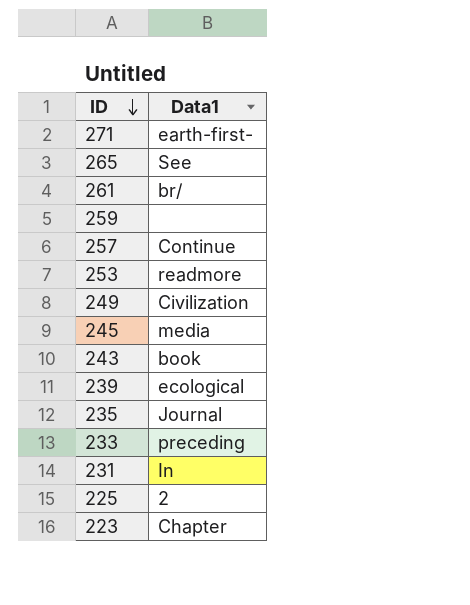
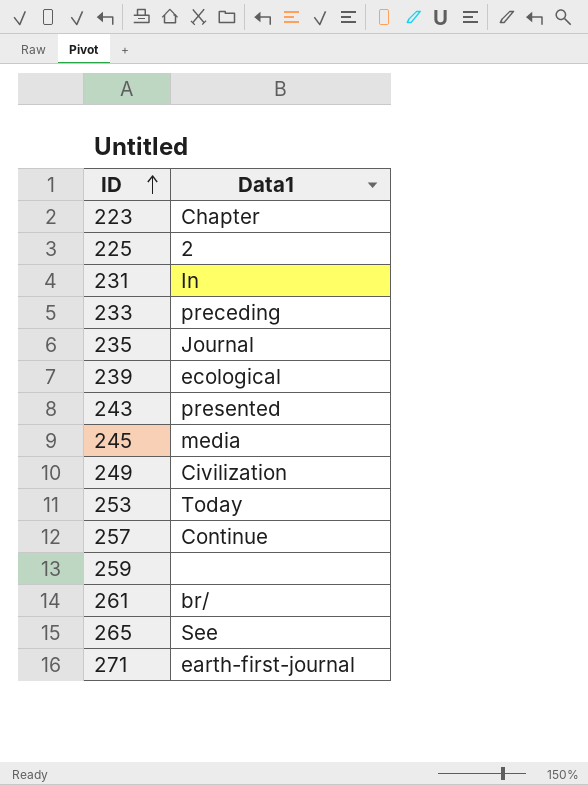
row order: ID descending -> ID ascending
243 | Data1: book -> presented
253 | Data1: readmore -> Today
271 | Data1: earth-first- -> earth-first-journal

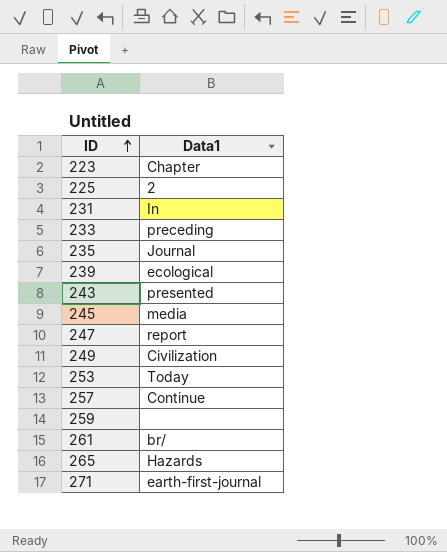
row 247: none -> report
265 | Data1: See -> Hazards

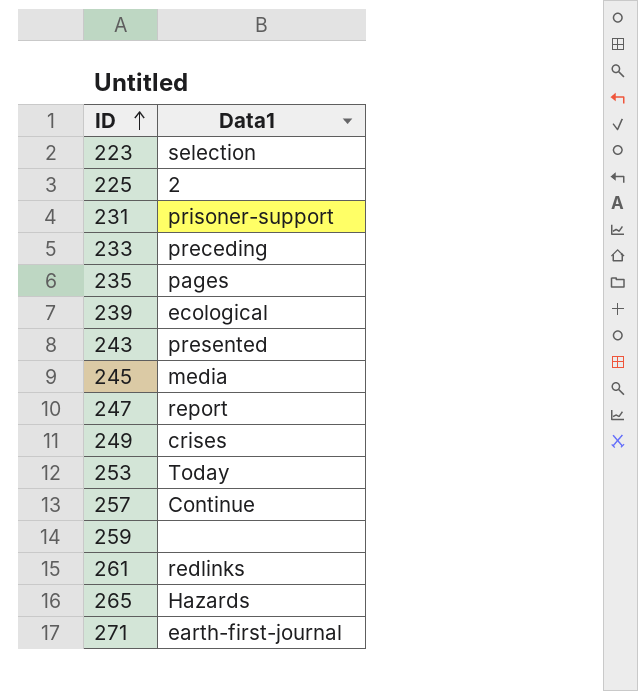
223 | Data1: Chapter -> selection
231 | Data1: In -> prisoner-support
235 | Data1: Journal -> pages
249 | Data1: Civilization -> crises
261 | Data1: br/ -> redlinks

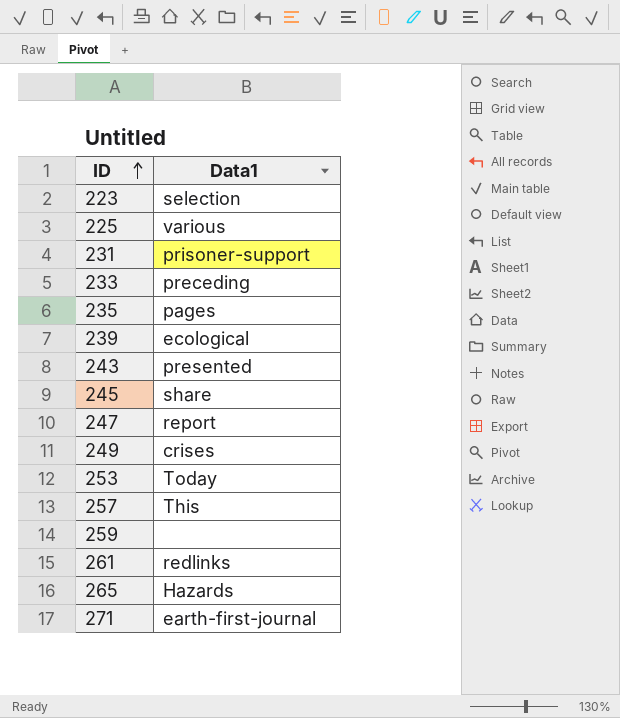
225 | Data1: 2 -> various
245 | Data1: media -> share
257 | Data1: Continue -> This

